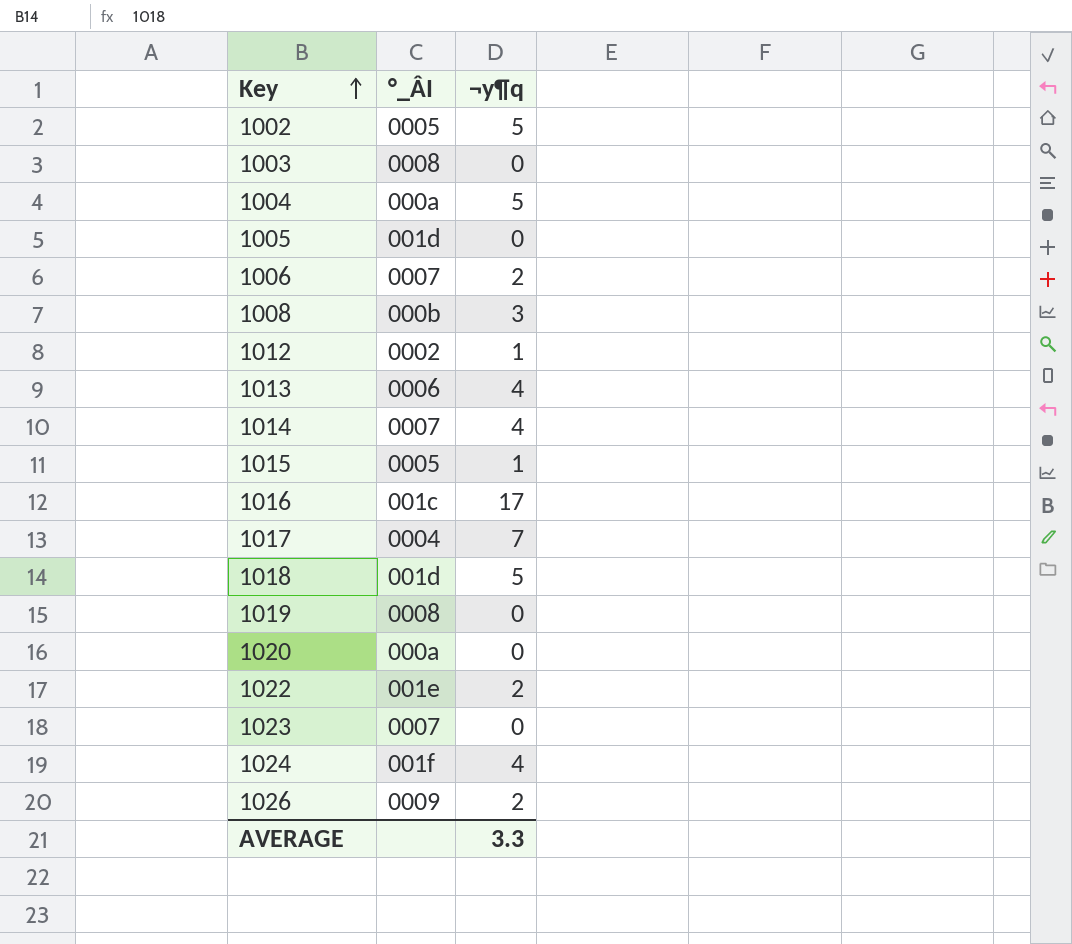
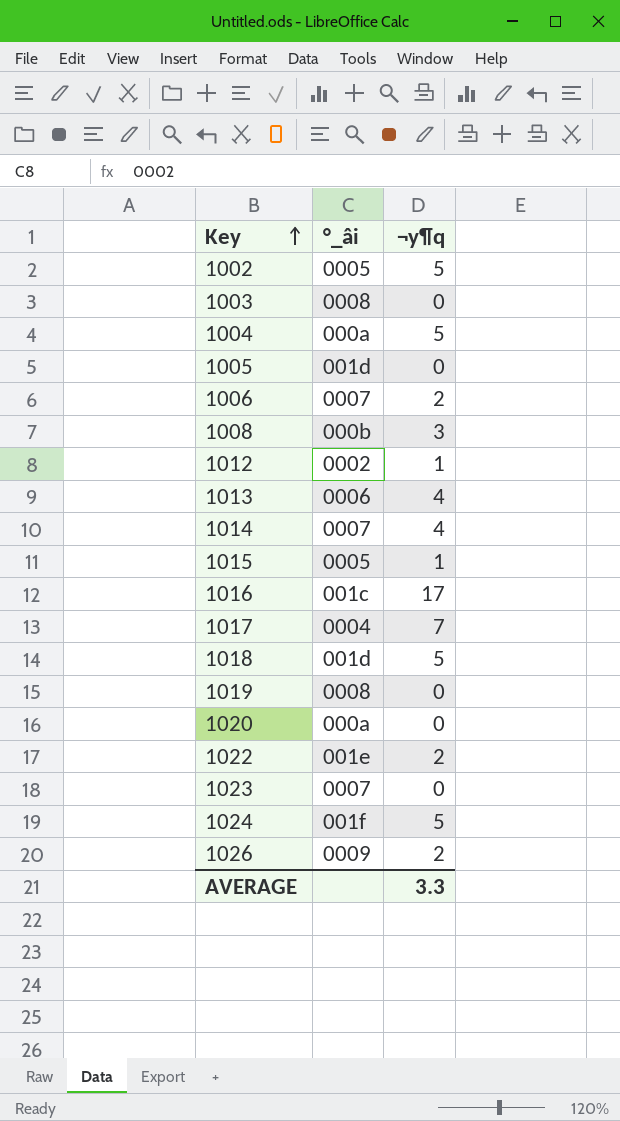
column name: °_ÂI -> °_âi
1024 | ¬y¶q: 4 -> 5

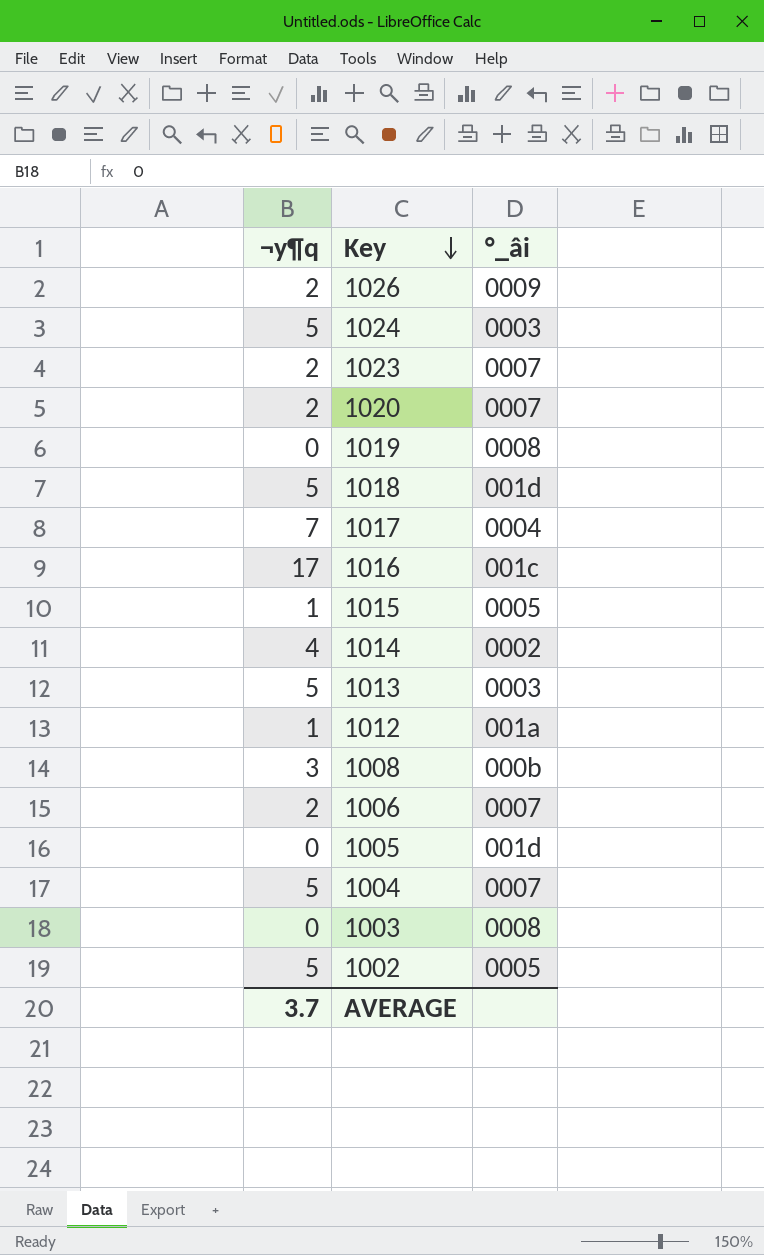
row order: Key ascending -> Key descending
column ¬y¶q | position: 3 -> 1
row 1022: 001e | 2 -> none
1024 | °_âi: 001f -> 0003
1023 | ¬y¶q: 0 -> 2
1020 | ¬y¶q: 0 -> 2
1020 | °_âi: 000a -> 0007
1014 | °_âi: 0007 -> 0002
1013 | ¬y¶q: 4 -> 5
1013 | °_âi: 0006 -> 0003
1012 | °_âi: 0002 -> 001a
1004 | °_âi: 000a -> 0007
AVERAGE | ¬y¶q: 3.3 -> 3.7

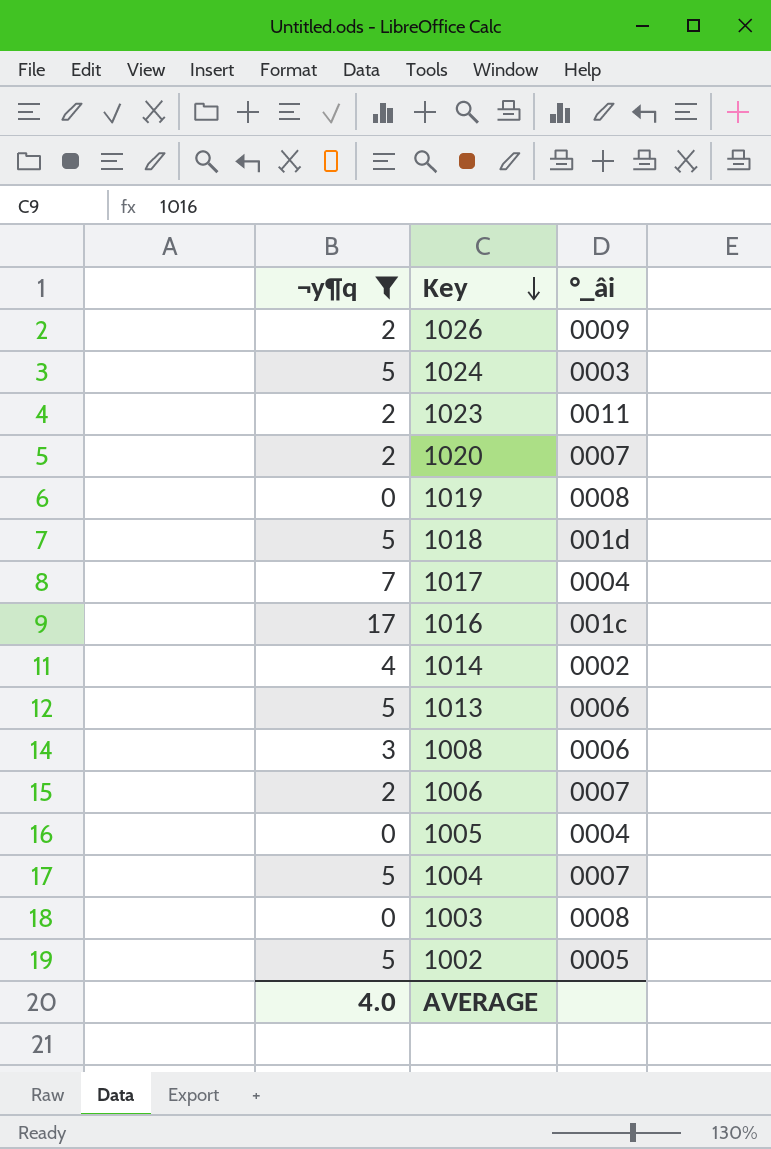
filter: none -> ¬y¶q != 1
1023 | °_âi: 0007 -> 0011
1013 | °_âi: 0003 -> 0006
1008 | °_âi: 000b -> 0006
1005 | °_âi: 001d -> 0004
AVERAGE | ¬y¶q: 3.7 -> 4.0

